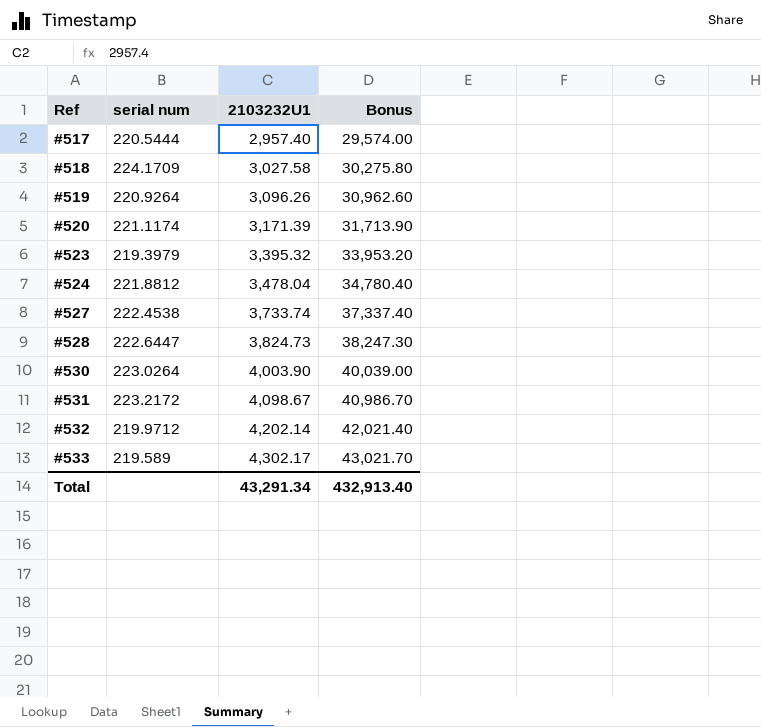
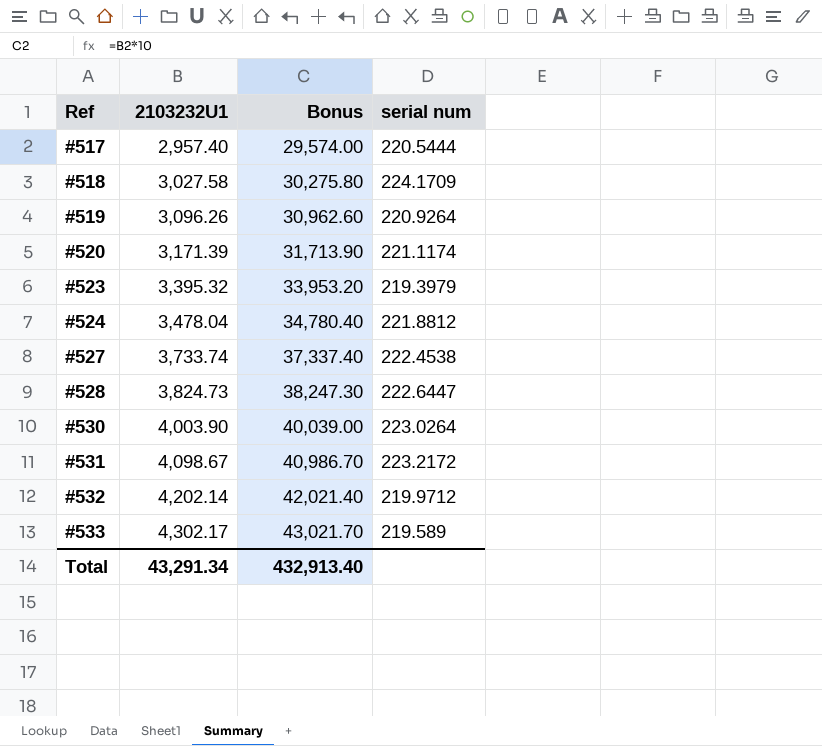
column serial num | position: 2 -> 4

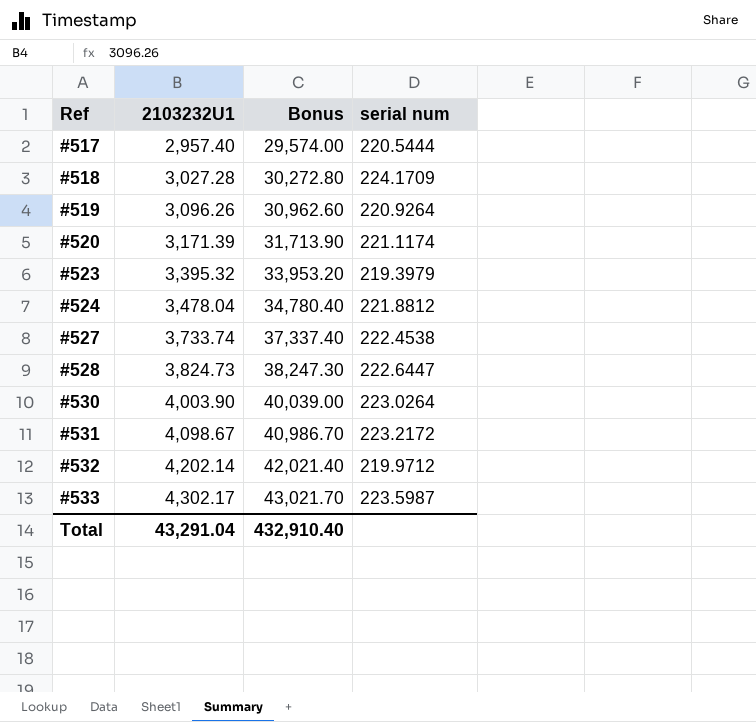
#518 | 2103232U1: 3,027.58 -> 3,027.28
#518 | Bonus: 30,275.80 -> 30,272.80
#533 | serial num: 219.589 -> 223.5987
Total | 2103232U1: 43,291.34 -> 43,291.04
Total | Bonus: 432,913.40 -> 432,910.40

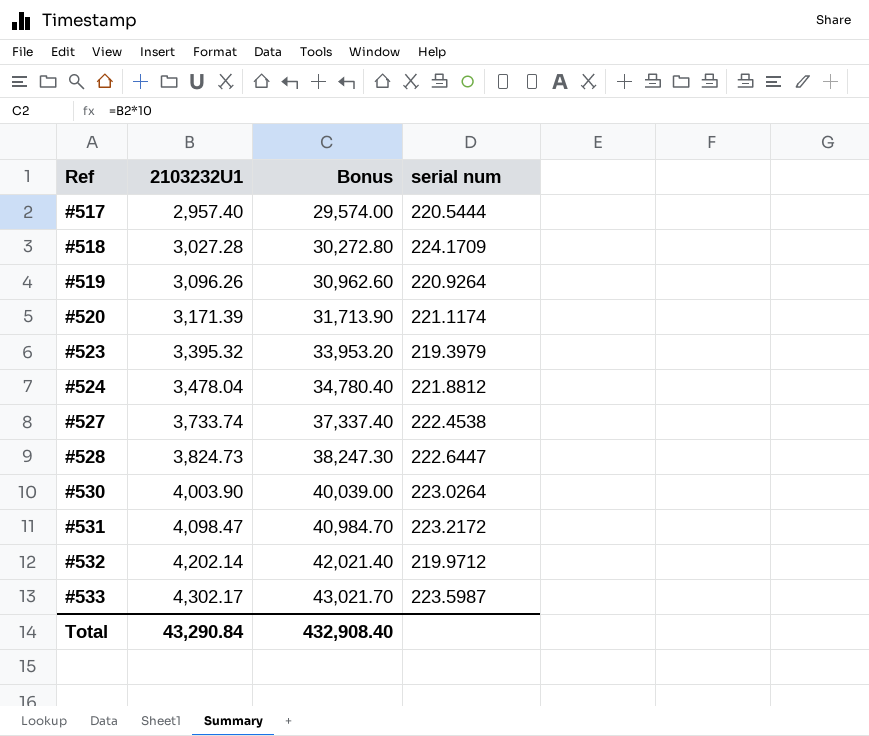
#531 | 2103232U1: 4,098.67 -> 4,098.47
#531 | Bonus: 40,986.70 -> 40,984.70
Total | 2103232U1: 43,291.04 -> 43,290.84
Total | Bonus: 432,910.40 -> 432,908.40

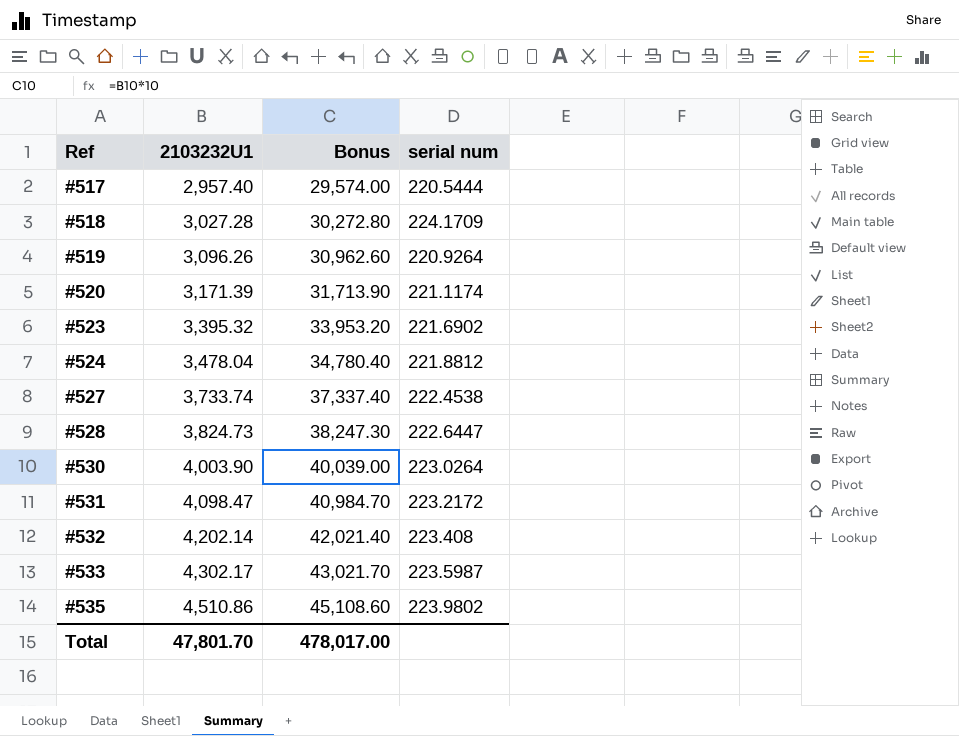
#523 | serial num: 219.3979 -> 221.6902
#532 | serial num: 219.9712 -> 223.408
row #535: none -> 4,510.86 | 45,108.60 | 223.9802
Total | 2103232U1: 43,290.84 -> 47,801.70
Total | Bonus: 432,908.40 -> 478,017.00

